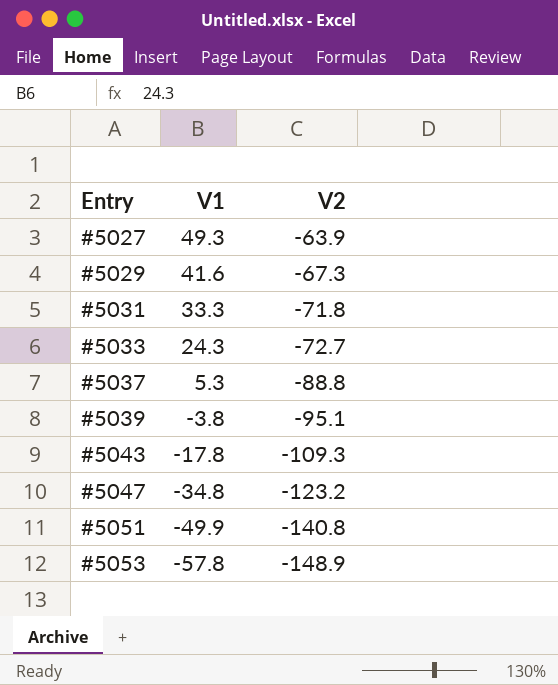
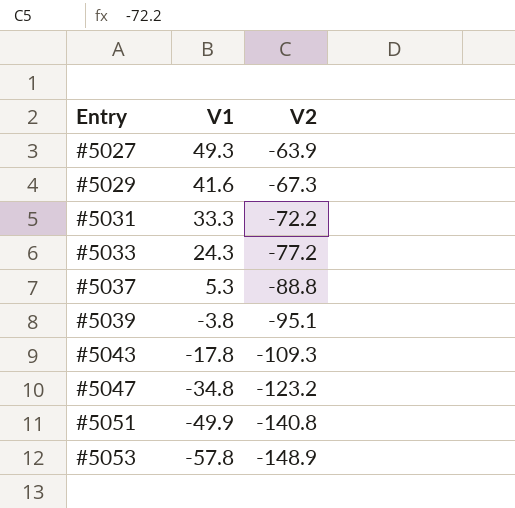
#5031 | V2: -71.8 -> -72.2
#5033 | V2: -72.7 -> -77.2

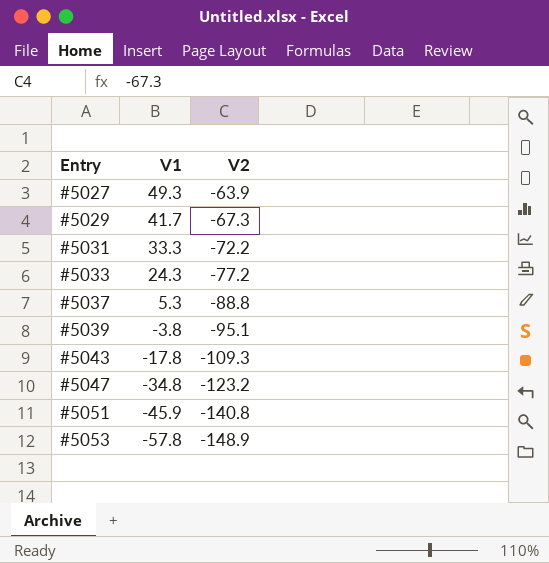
#5029 | V1: 41.6 -> 41.7
#5051 | V1: -49.9 -> -45.9

